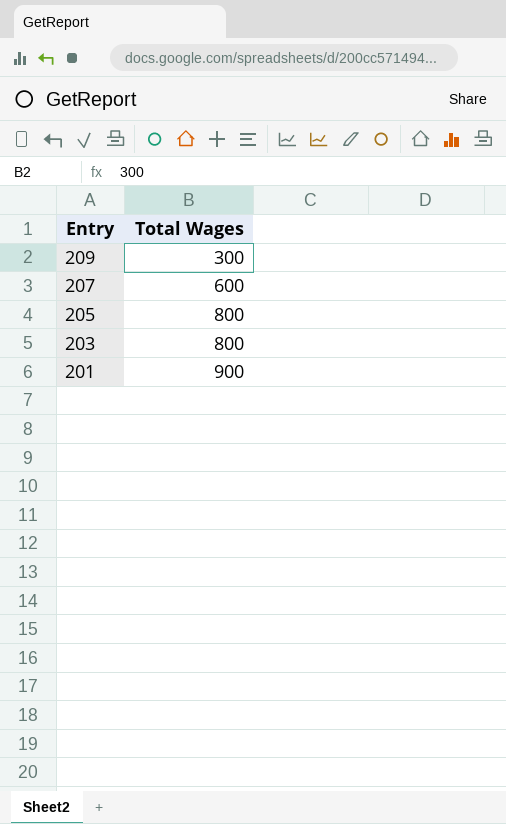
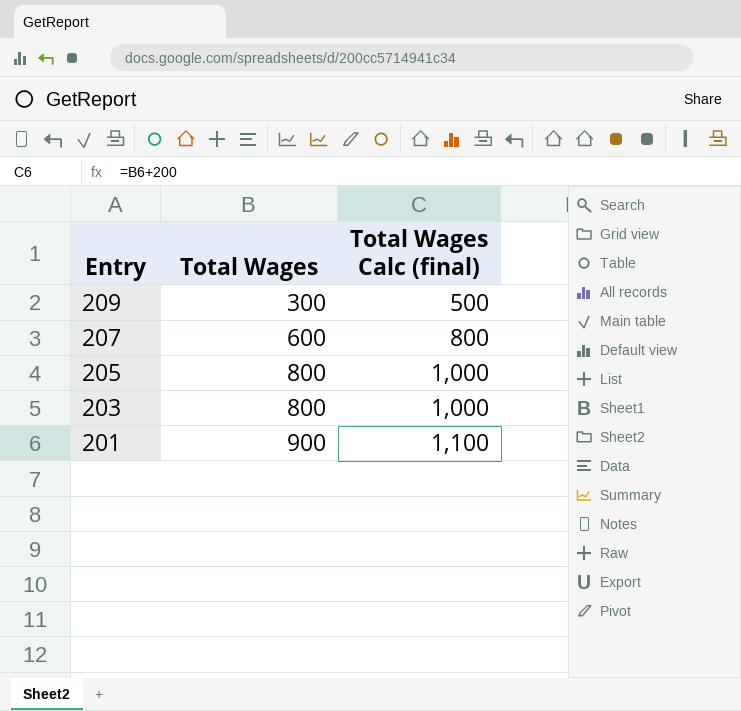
column Total Wages Calc (final) | formula: none -> [Total Wages] + 200

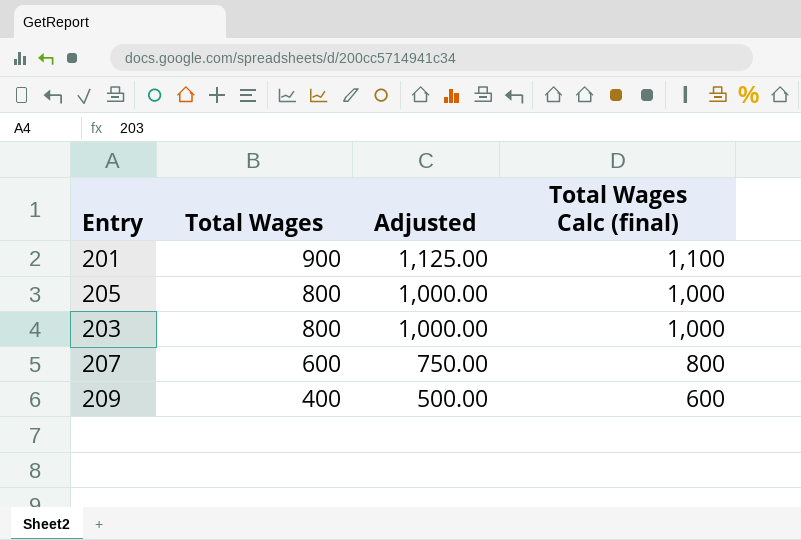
row order: Entry descending -> Total Wages descending
column Adjusted | formula: none -> [Total Wages] * 1.25
209 | Total Wages: 300 -> 400
209 | Total Wages Calc (final): 500 -> 600

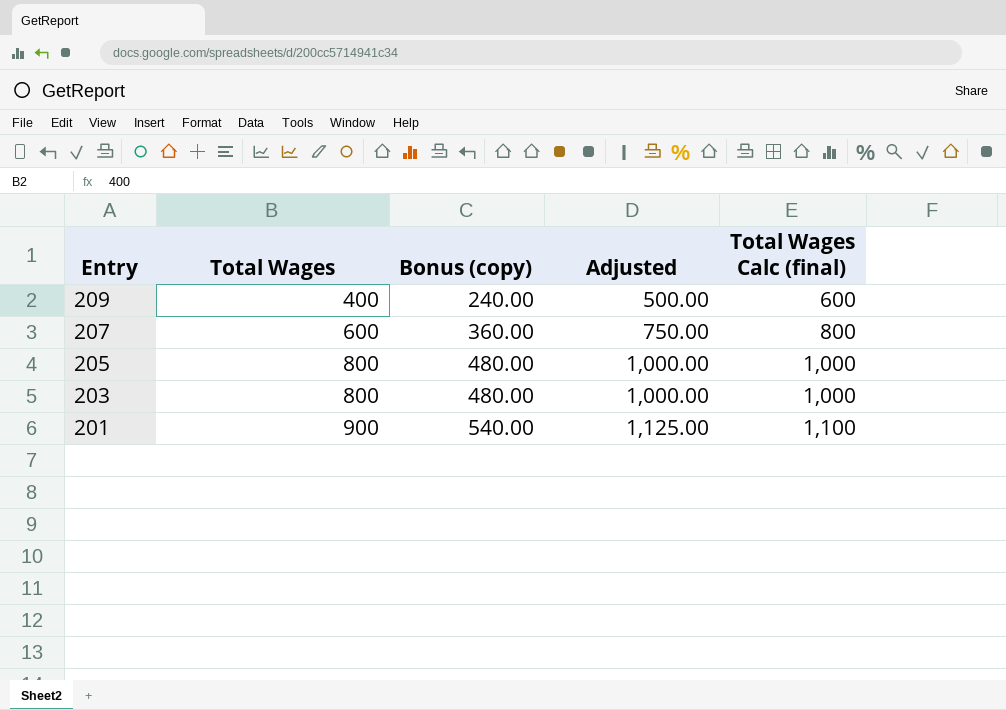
row order: Total Wages descending -> Entry descending
column Bonus (copy) | formula: none -> [Total Wages] * 0.6

